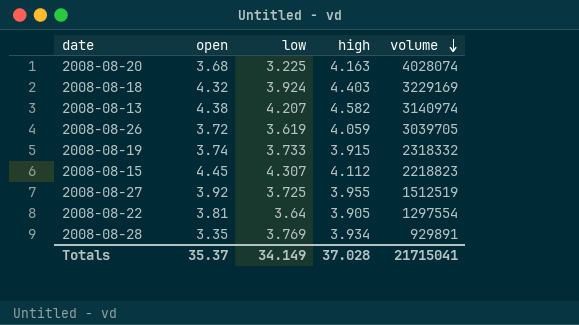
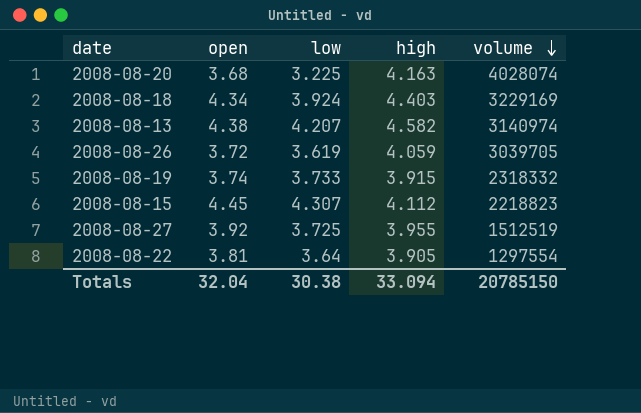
row 2008-08-28: 3.35 | 3.769 | 3.934 | 929891 -> none
2008-08-18 | open: 4.32 -> 4.34
Totals | open: 35.37 -> 32.04
Totals | low: 34.149 -> 30.38
Totals | high: 37.028 -> 33.094
Totals | volume: 21715041 -> 20785150

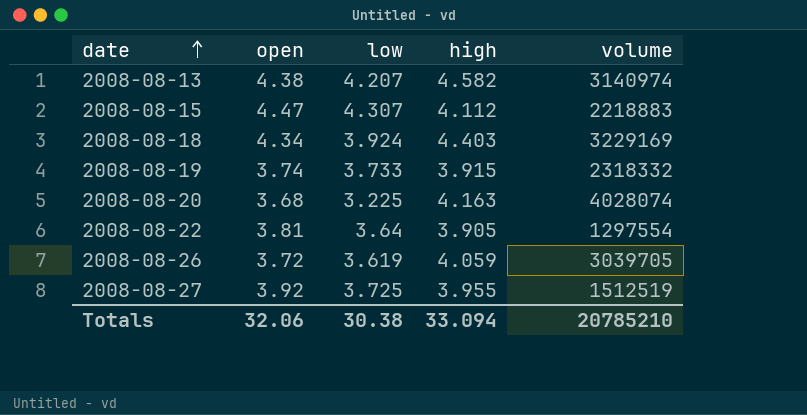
row order: volume descending -> date ascending
2008-08-15 | open: 4.45 -> 4.47
2008-08-15 | volume: 2218823 -> 2218883
Totals | open: 32.04 -> 32.06
Totals | volume: 20785150 -> 20785210

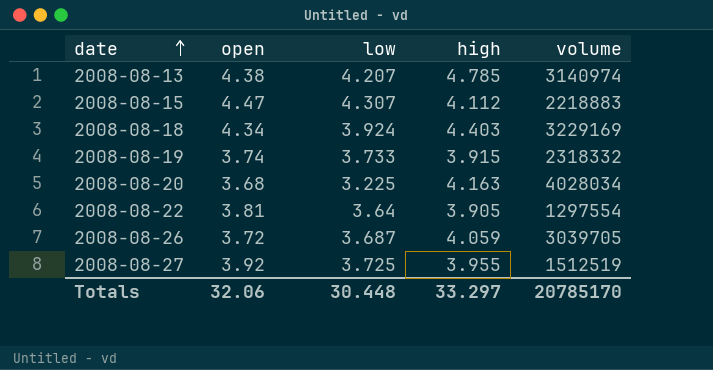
2008-08-13 | high: 4.582 -> 4.785
2008-08-20 | volume: 4028074 -> 4028034
2008-08-26 | low: 3.619 -> 3.687
Totals | low: 30.38 -> 30.448
Totals | high: 33.094 -> 33.297
Totals | volume: 20785210 -> 20785170

